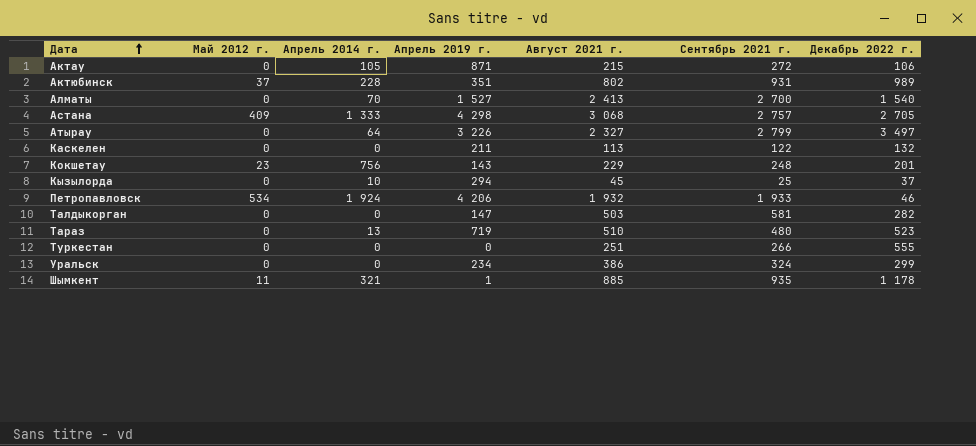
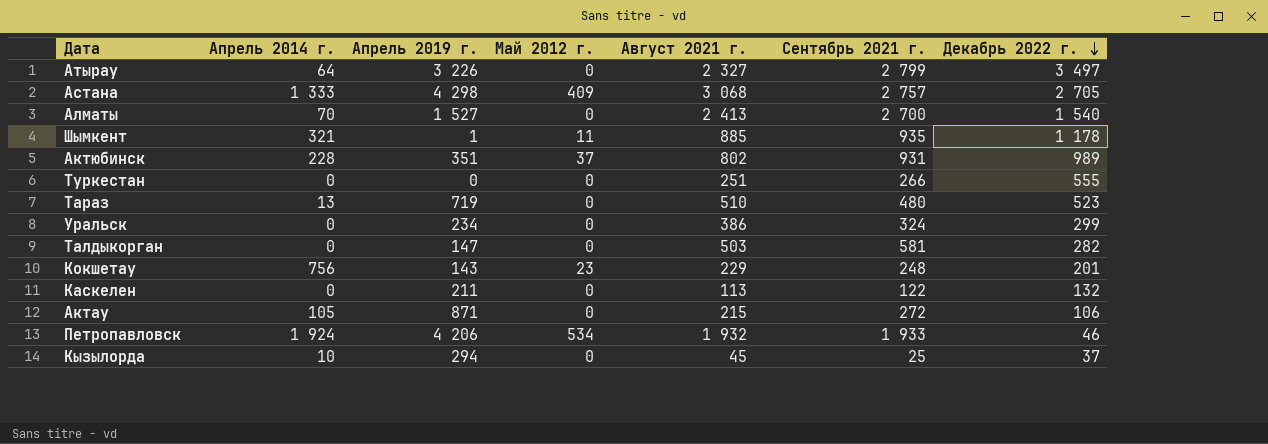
row order: Дата ascending -> Декабрь 2022 г. descending
column Май 2012 г. | position: 2 -> 4

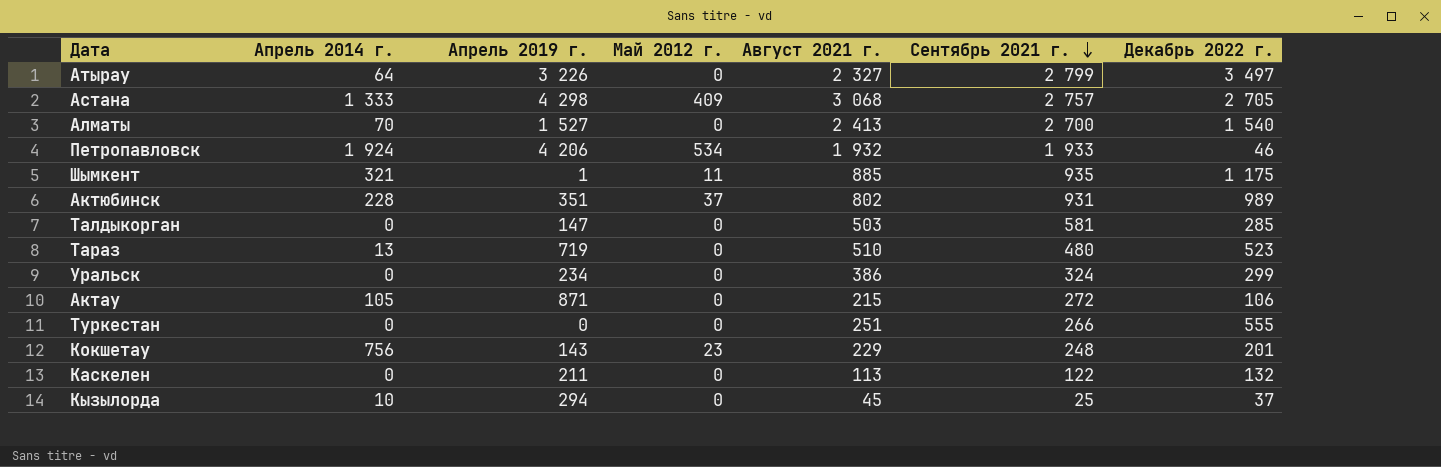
row order: Декабрь 2022 г. descending -> Сентябрь 2021 г. descending
Шымкент | Декабрь 2022 г.: 1 178 -> 1 175
Талдыкорган | Декабрь 2022 г.: 282 -> 285

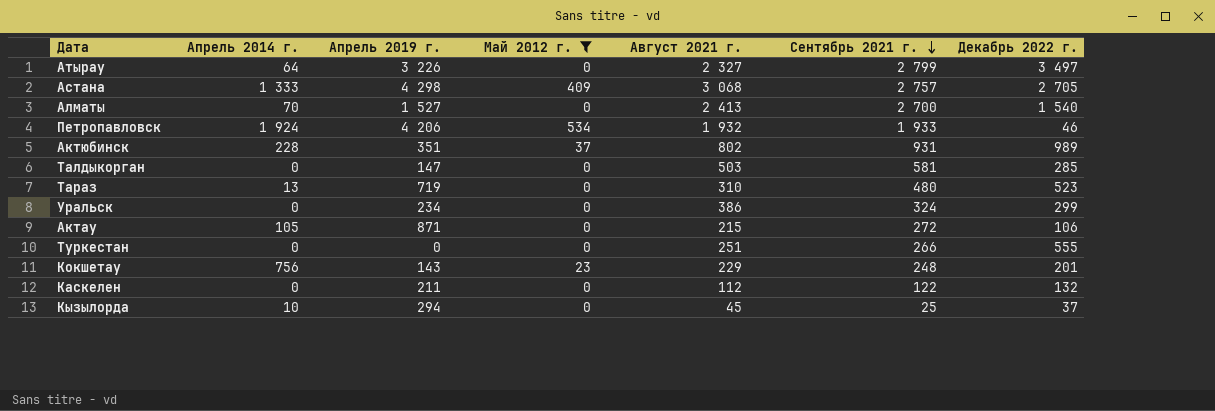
filter: none -> Май 2012 г. != 11
Тараз | Август 2021 г.: 510 -> 310
Каскелен | Август 2021 г.: 113 -> 112

